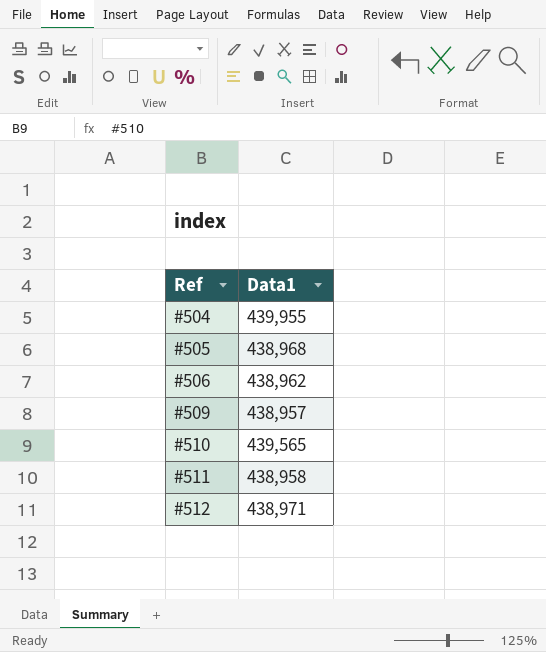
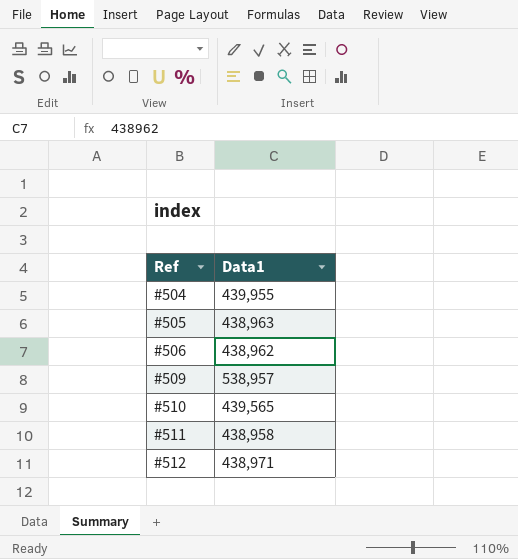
#505 | Data1: 438,968 -> 438,963
#509 | Data1: 438,957 -> 538,957

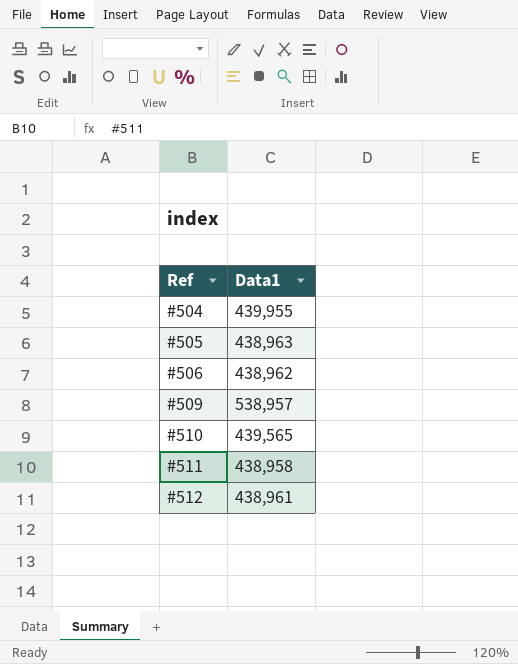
#512 | Data1: 438,971 -> 438,961

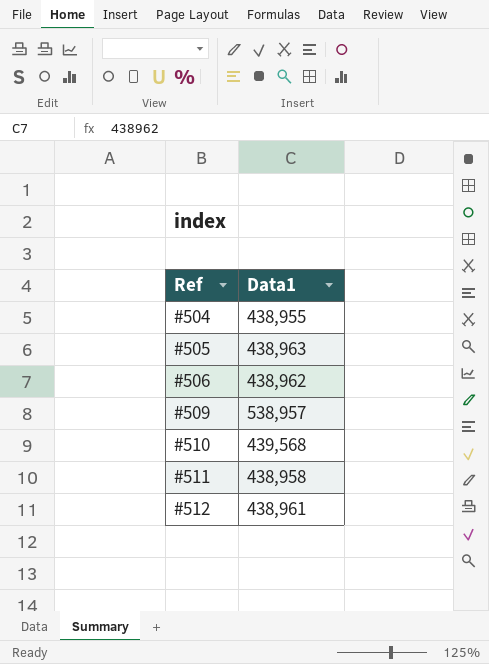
#504 | Data1: 439,955 -> 438,955
#510 | Data1: 439,565 -> 439,568

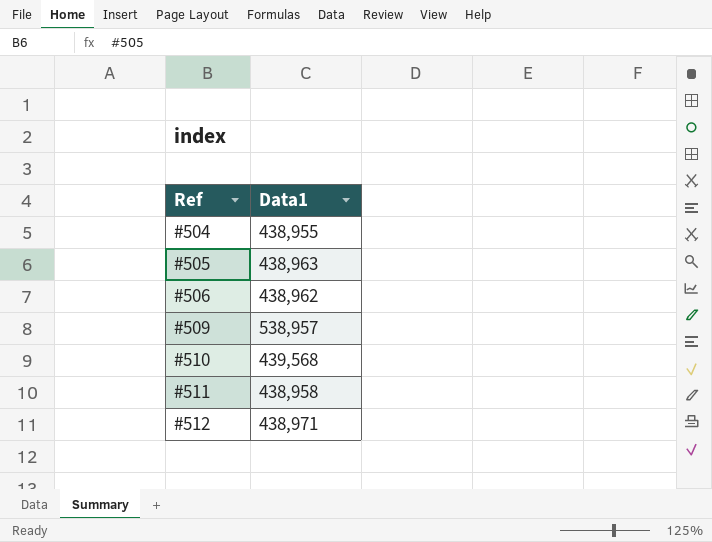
#512 | Data1: 438,961 -> 438,971

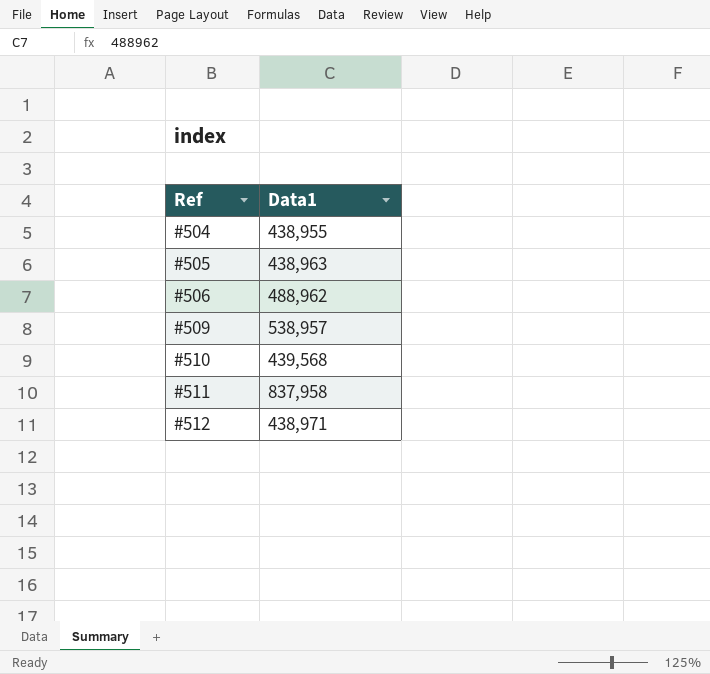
#506 | Data1: 438,962 -> 488,962
#511 | Data1: 438,958 -> 837,958

